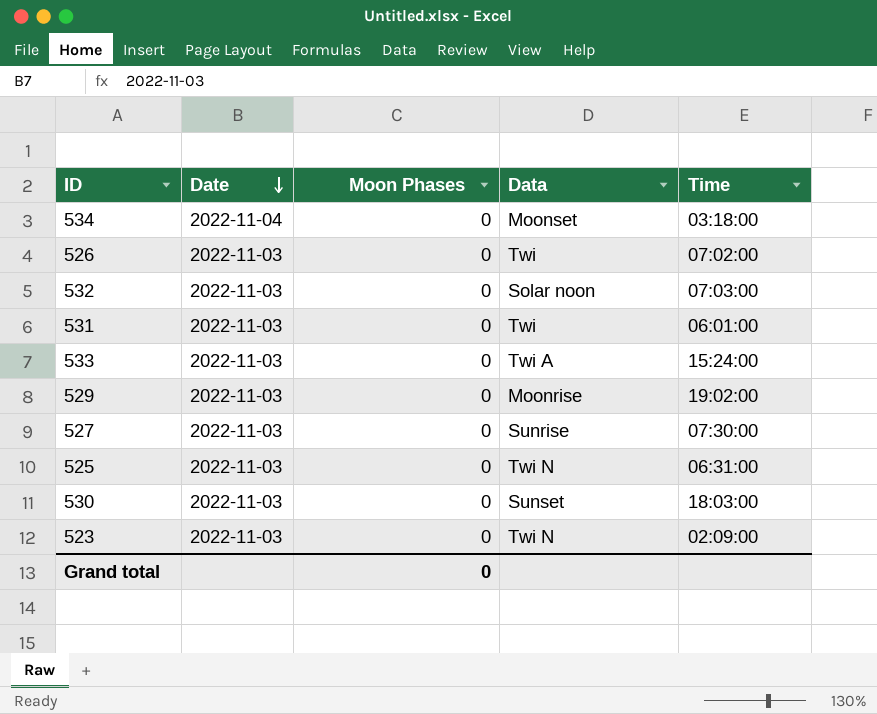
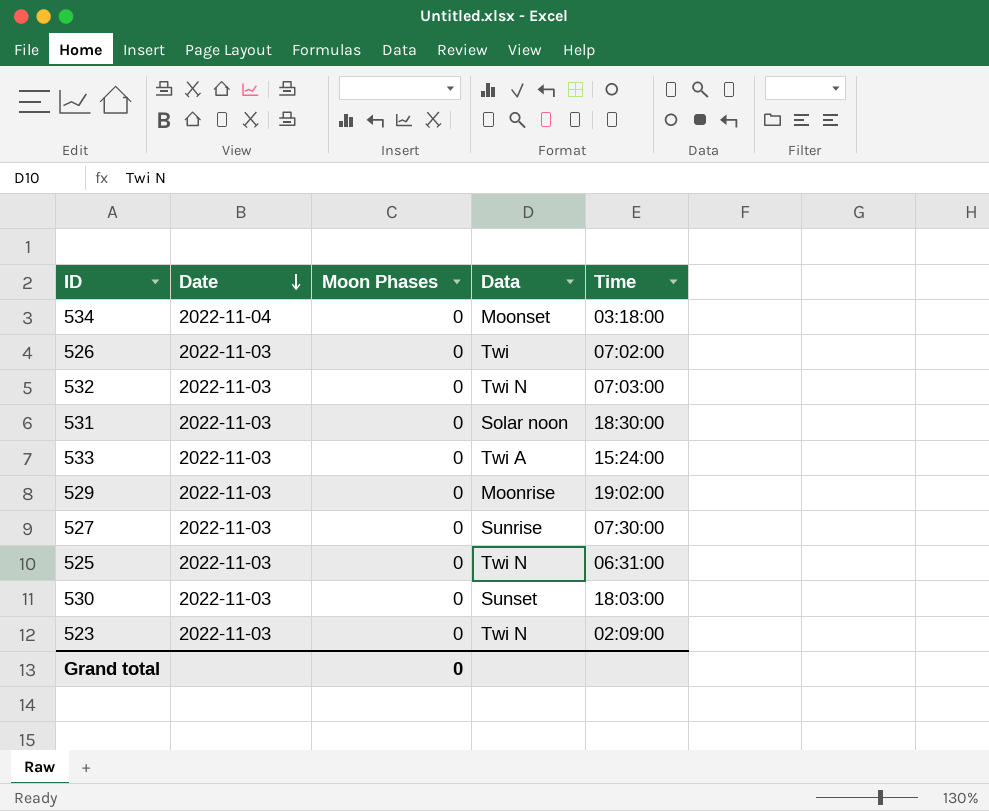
532 | Data: Solar noon -> Twi N
531 | Data: Twi -> Solar noon
531 | Time: 06:01:00 -> 18:30:00

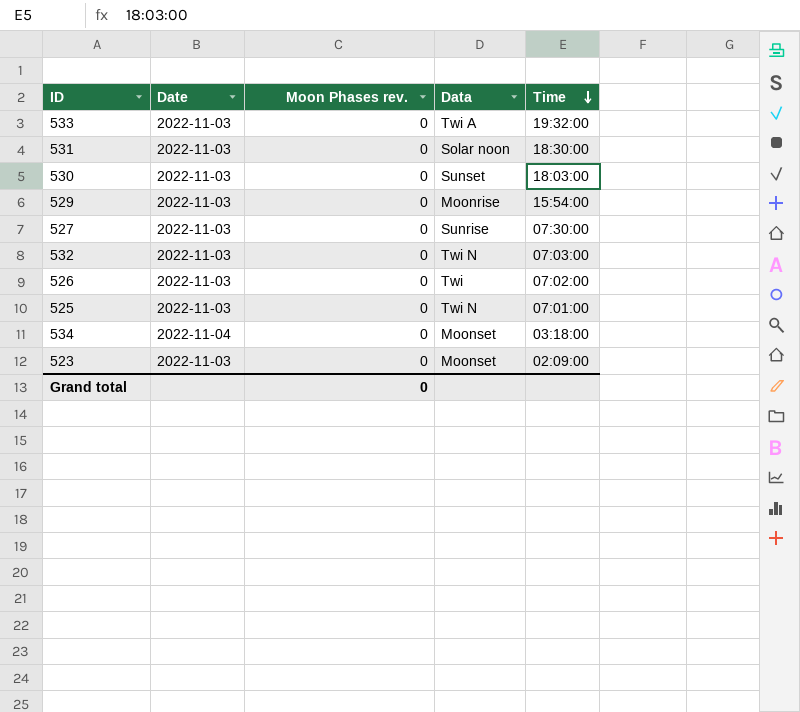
row order: Date descending -> Time descending
column name: Moon Phases -> Moon Phases rev.
533 | Time: 15:24:00 -> 19:32:00
529 | Time: 19:02:00 -> 15:54:00
525 | Time: 06:31:00 -> 07:01:00
523 | Data: Twi N -> Moonset

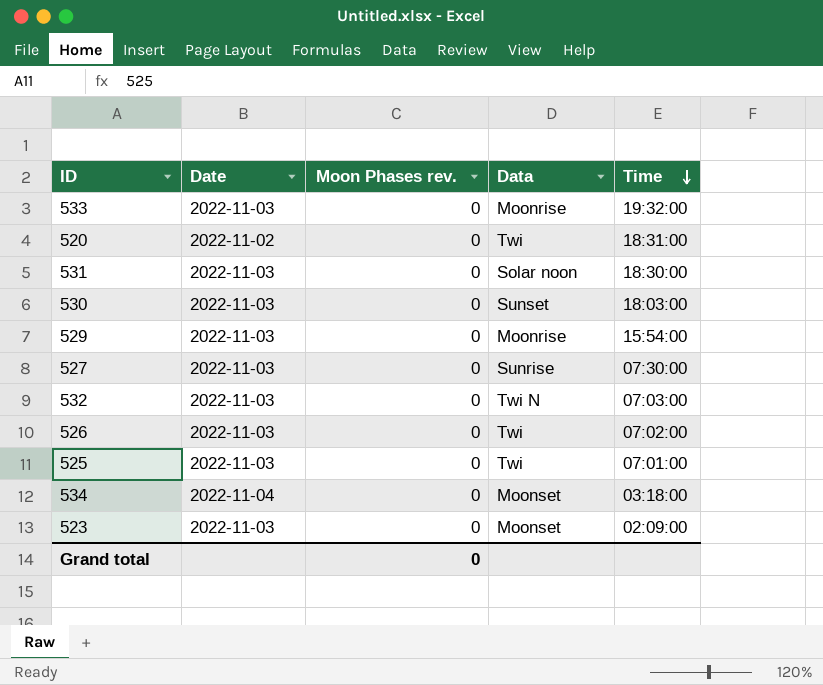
533 | Data: Twi A -> Moonrise
row 520: none -> 2022-11-02 | 0 | Twi | 18:31:00
525 | Data: Twi N -> Twi

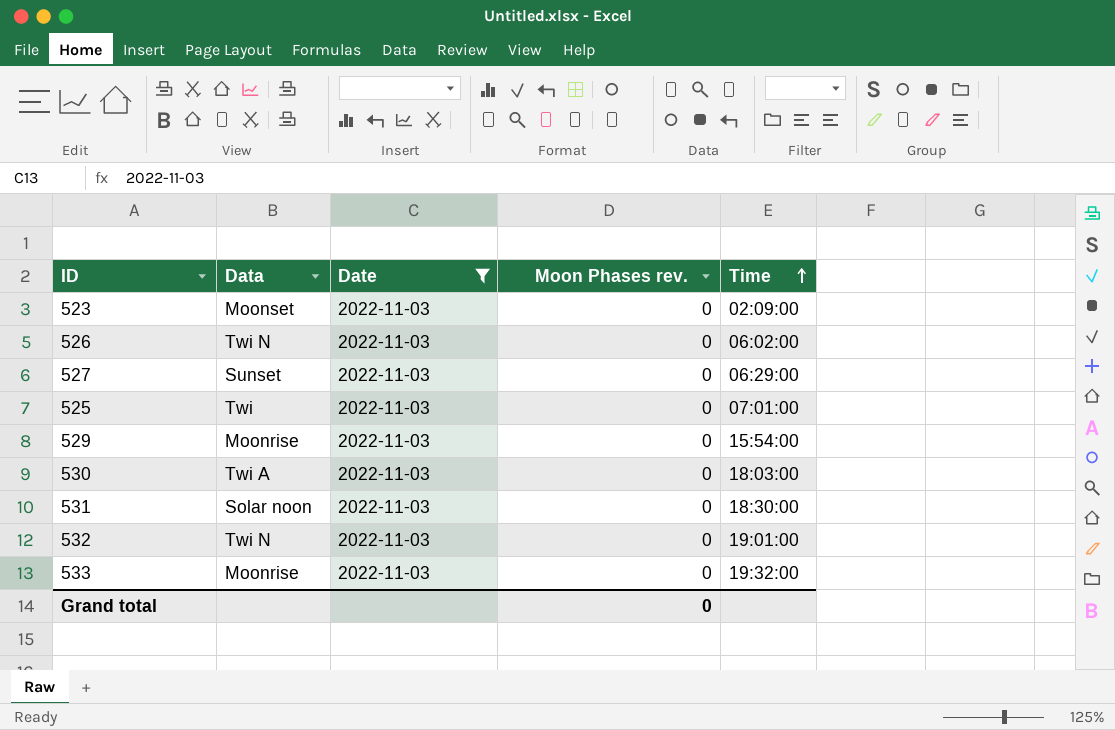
filter: none -> Date = 2022-11-03
row order: Time descending -> Time ascending
column Data | position: 4 -> 2
526 | Data: Twi -> Twi N
526 | Time: 07:02:00 -> 06:02:00
527 | Data: Sunrise -> Sunset
527 | Time: 07:30:00 -> 06:29:00
530 | Data: Sunset -> Twi A
532 | Time: 07:03:00 -> 19:01:00

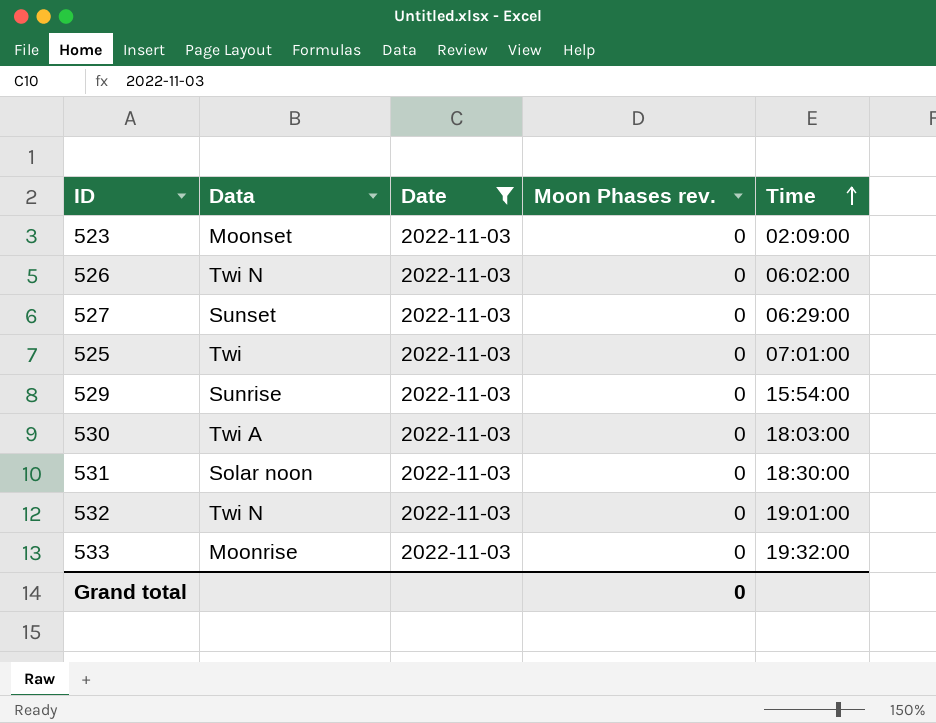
529 | Data: Moonrise -> Sunrise

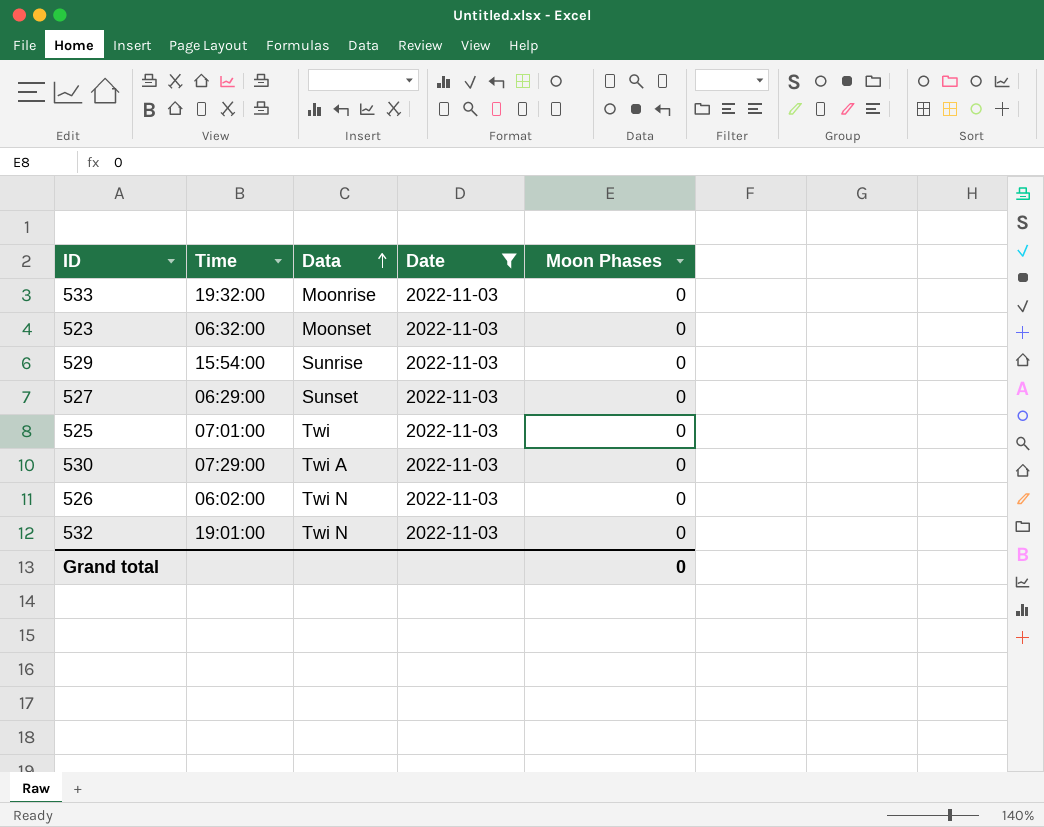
row order: Time ascending -> Data ascending
column Time | position: 5 -> 2
column name: Moon Phases rev. -> Moon Phases
row 531: Solar noon | 2022-11-03 | 0 | 18:30:00 -> none
523 | Time: 02:09:00 -> 06:32:00
530 | Time: 18:03:00 -> 07:29:00

